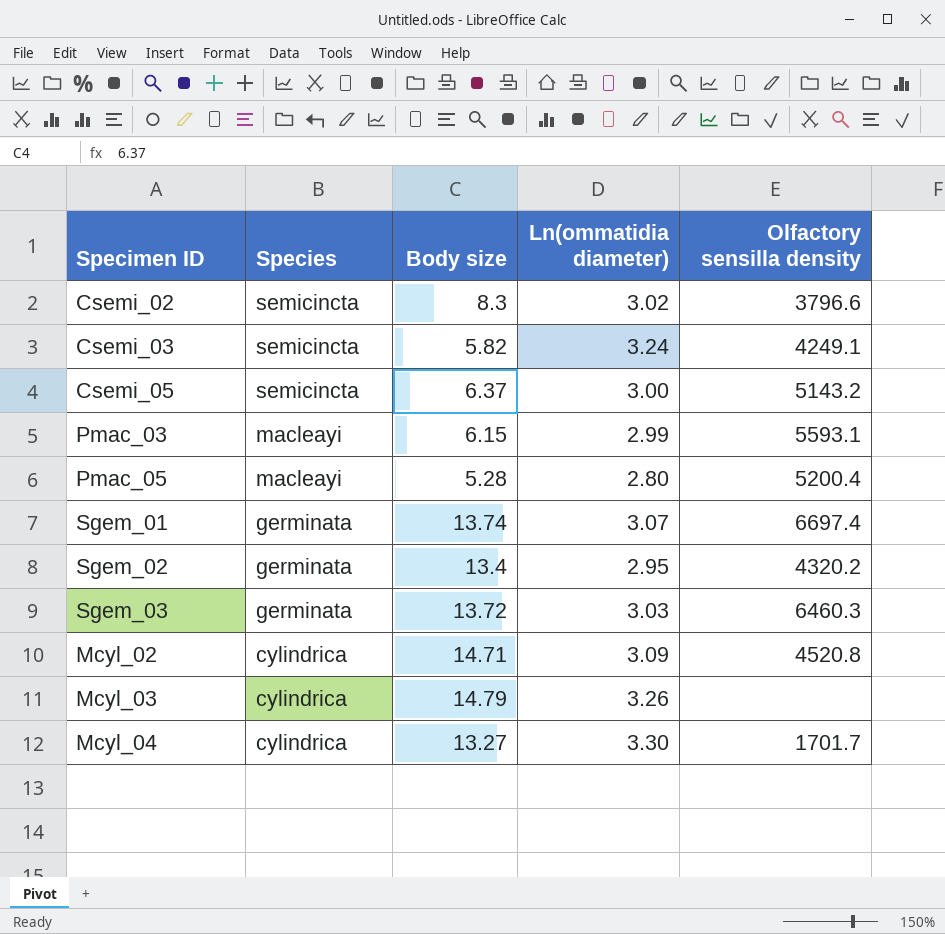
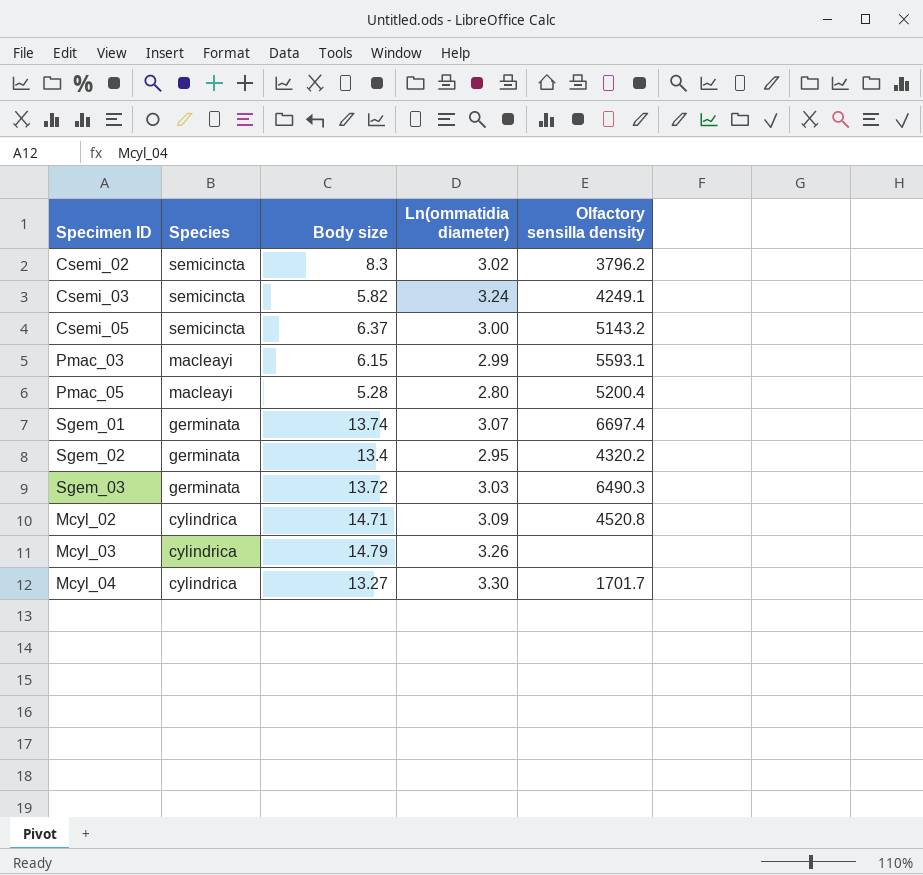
Csemi_02 | Olfactory sensilla density: 3796.6 -> 3796.2
Sgem_03 | Olfactory sensilla density: 6460.3 -> 6490.3

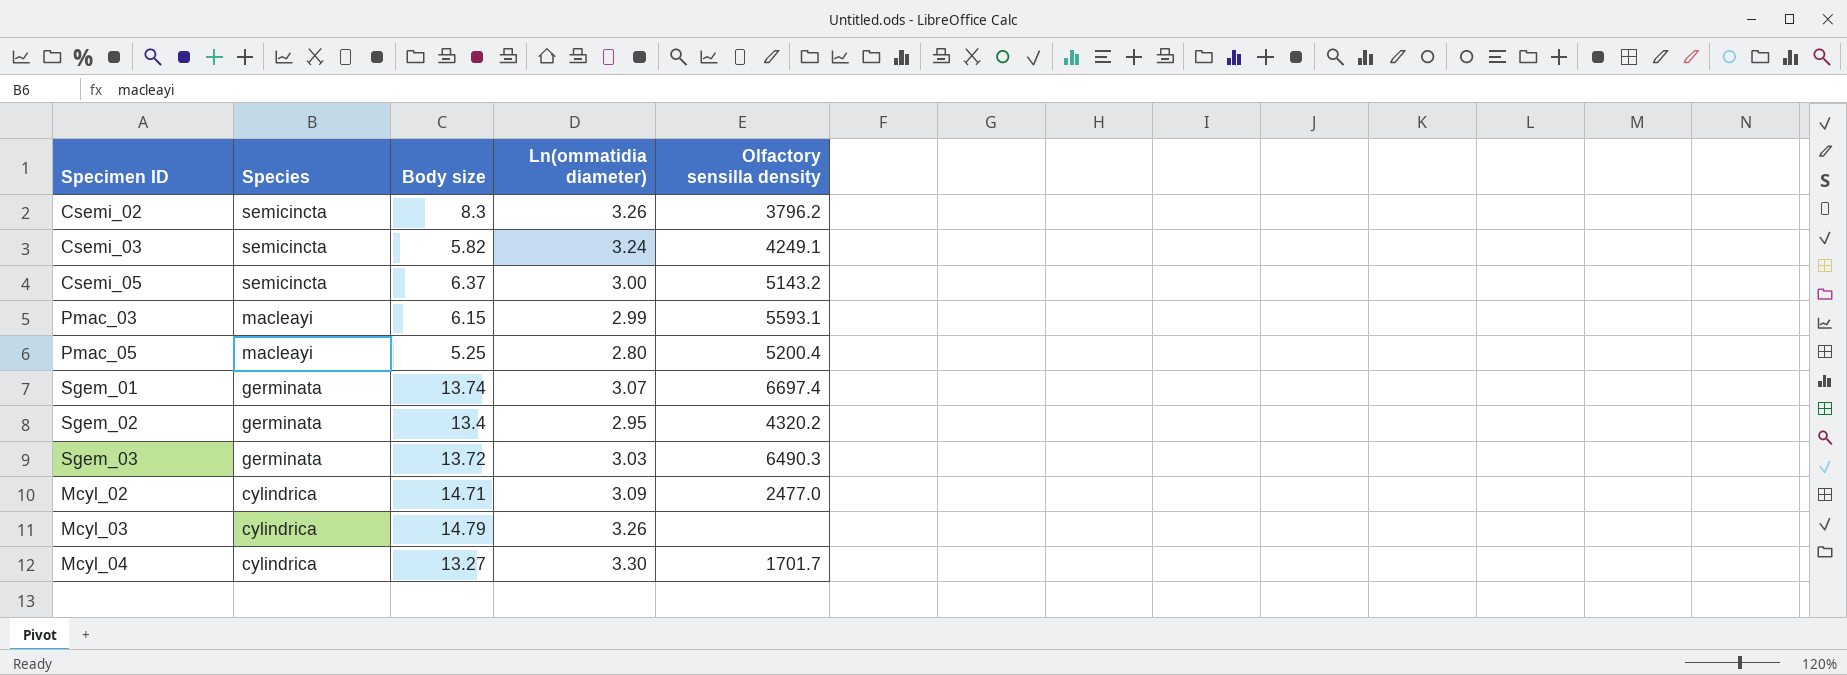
Csemi_02 | Ln(ommatidia diameter): 3.02 -> 3.26
Pmac_05 | Body size: 5.28 -> 5.25
Mcyl_02 | Olfactory sensilla density: 4520.8 -> 2477.0

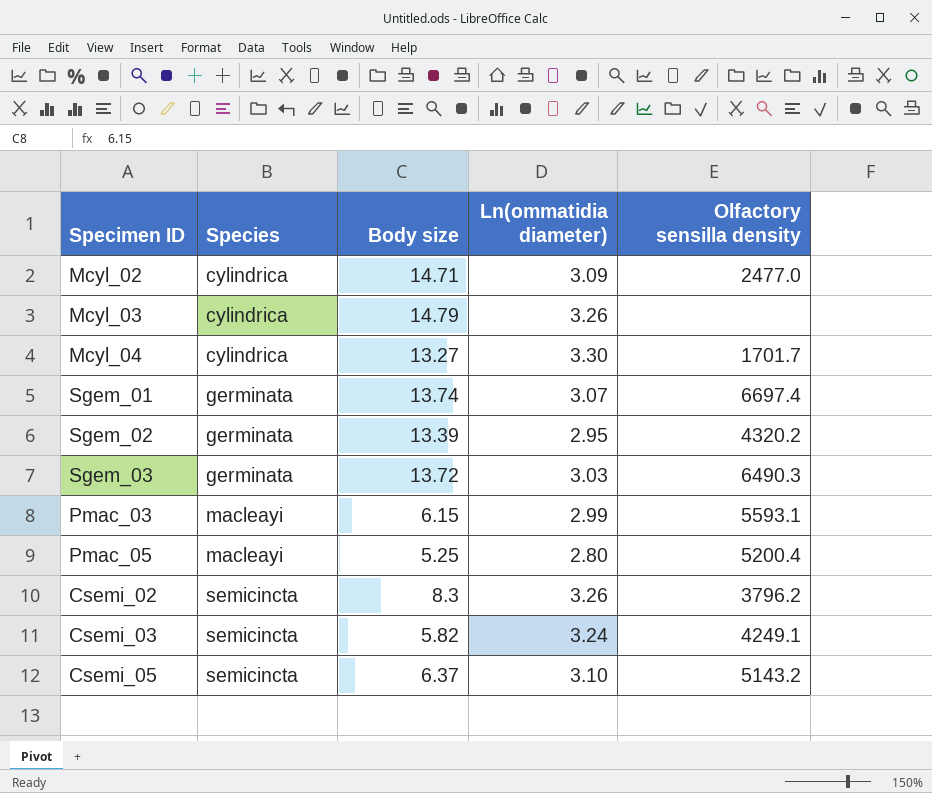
row order: Species descending -> Species ascending
Sgem_02 | Body size: 13.4 -> 13.39
Csemi_05 | Ln(ommatidia diameter): 3.00 -> 3.10

